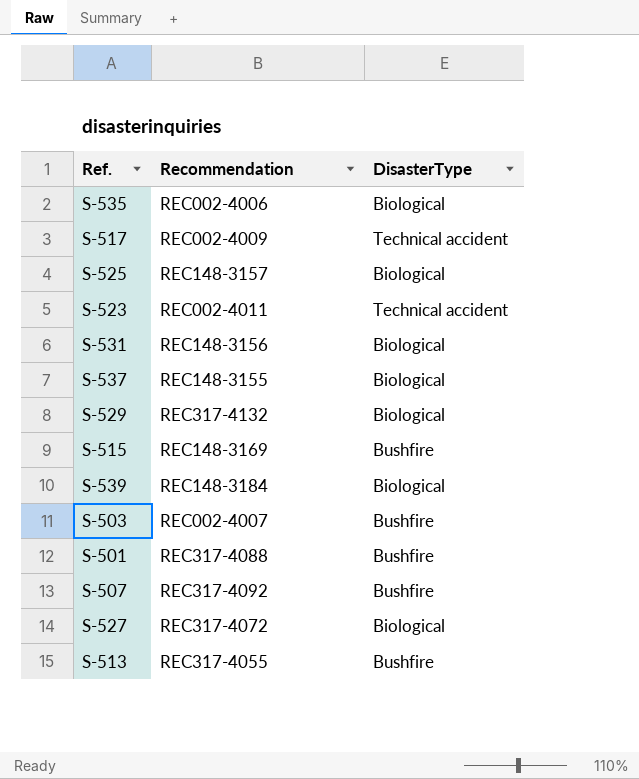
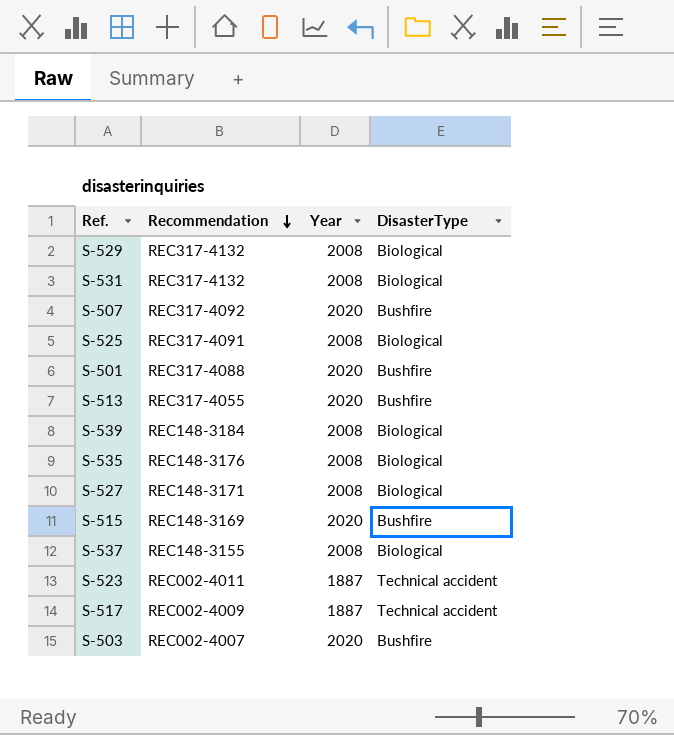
row order: none -> Recommendation descending
column Year | position: none -> 3
S-531 | Recommendation: REC148-3156 -> REC317-4132
S-525 | Recommendation: REC148-3157 -> REC317-4091
S-535 | Recommendation: REC002-4006 -> REC148-3176
S-527 | Recommendation: REC317-4072 -> REC148-3171

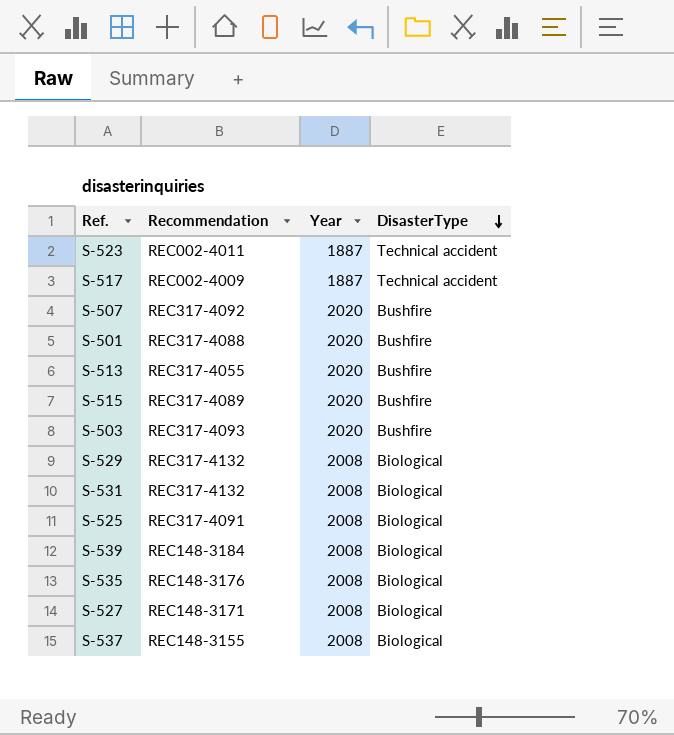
row order: Recommendation descending -> DisasterType descending
S-515 | Recommendation: REC148-3169 -> REC317-4089
S-503 | Recommendation: REC002-4007 -> REC317-4093

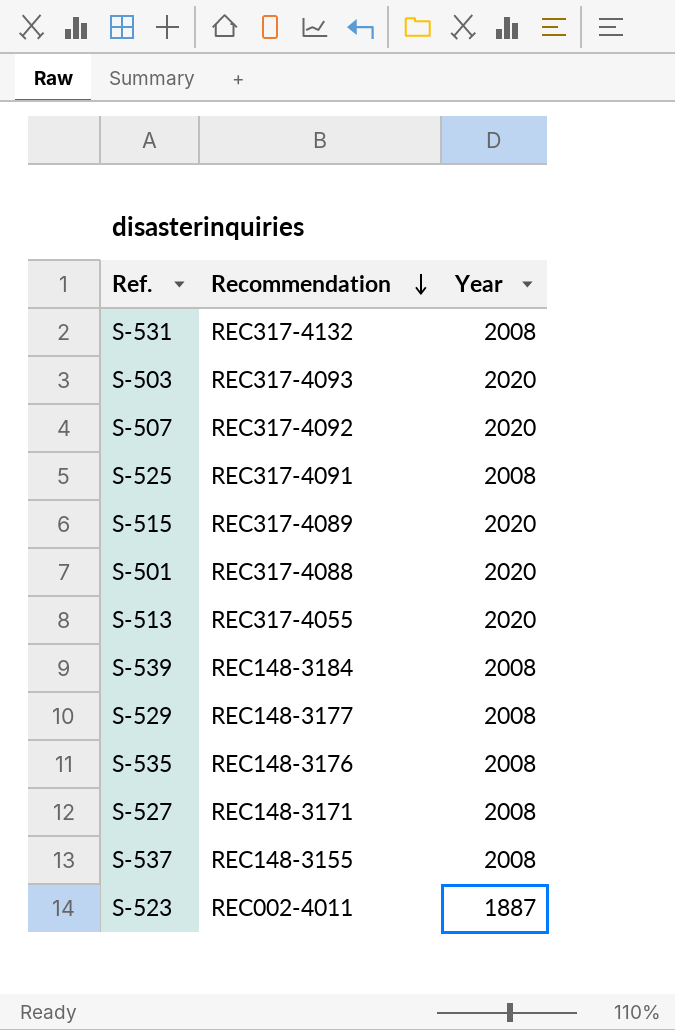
row order: DisasterType descending -> Recommendation descending
column DisasterType | position: 4 -> none
row S-517: REC002-4009 | 1887 | Technical accident -> none
S-529 | Recommendation: REC317-4132 -> REC148-3177

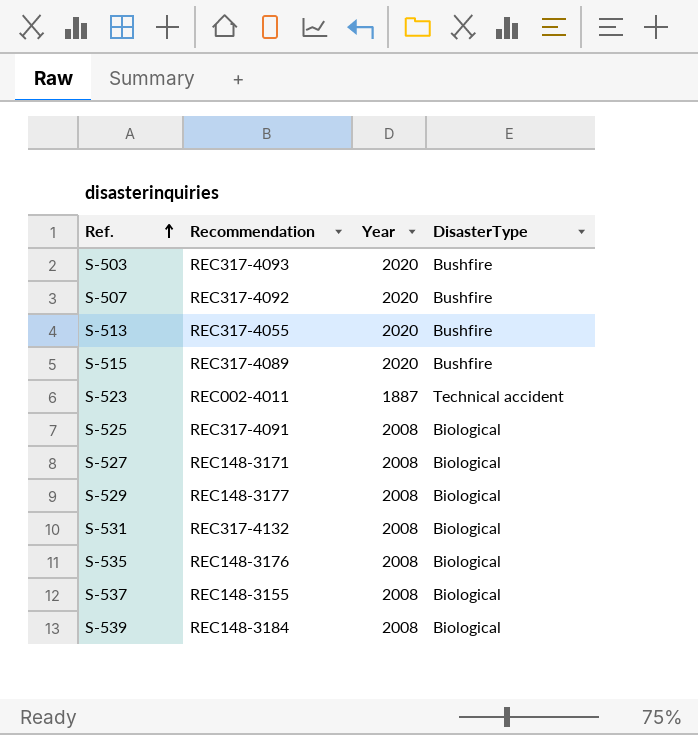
row order: Recommendation descending -> Ref. ascending
column DisasterType | position: none -> 4
row S-501: REC317-4088 | 2020 -> none

